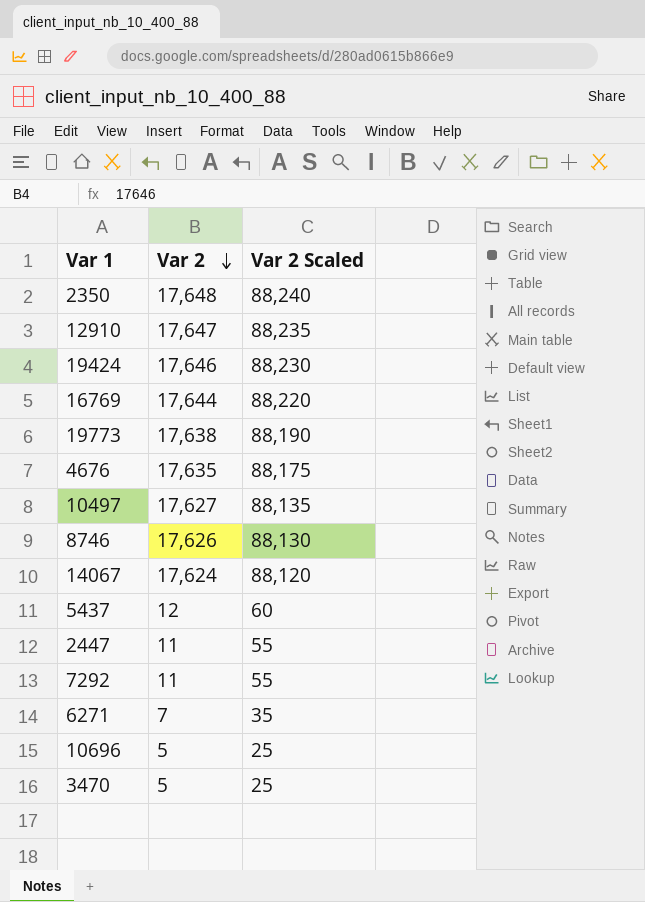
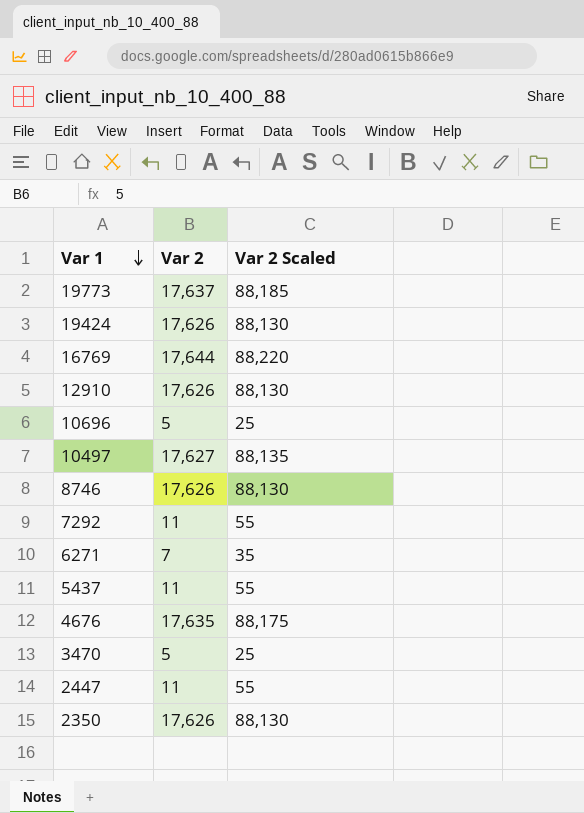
row order: Var 2 descending -> Var 1 descending
row 14067: 17,624 | 88,120 -> none
19773 | Var 2: 17,638 -> 17,637
19773 | Var 2 Scaled: 88,190 -> 88,185
19424 | Var 2: 17,646 -> 17,626
19424 | Var 2 Scaled: 88,230 -> 88,130
12910 | Var 2: 17,647 -> 17,626
12910 | Var 2 Scaled: 88,235 -> 88,130
5437 | Var 2: 12 -> 11
5437 | Var 2 Scaled: 60 -> 55
2350 | Var 2: 17,648 -> 17,626
2350 | Var 2 Scaled: 88,240 -> 88,130

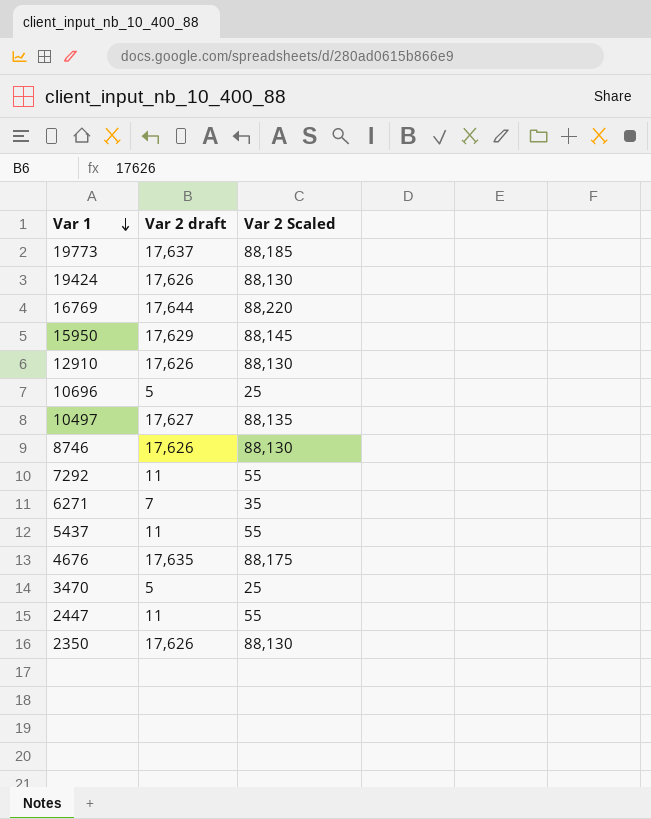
column name: Var 2 -> Var 2 draft
row 15950: none -> 17,629 | 88,145

